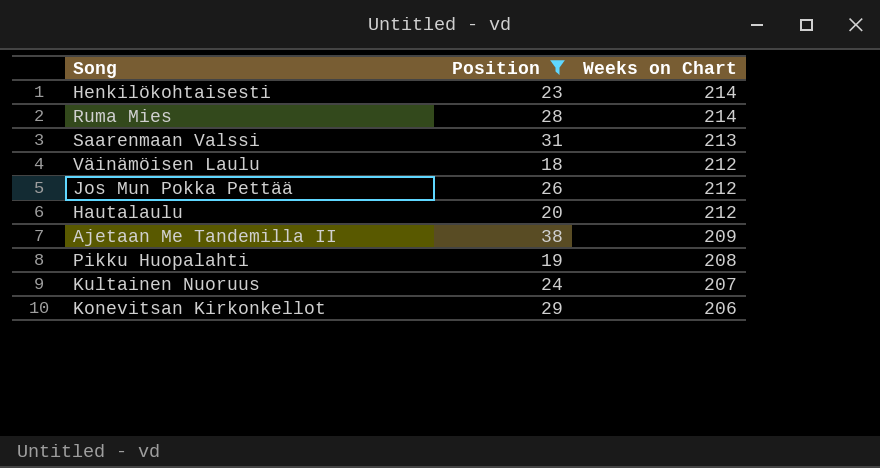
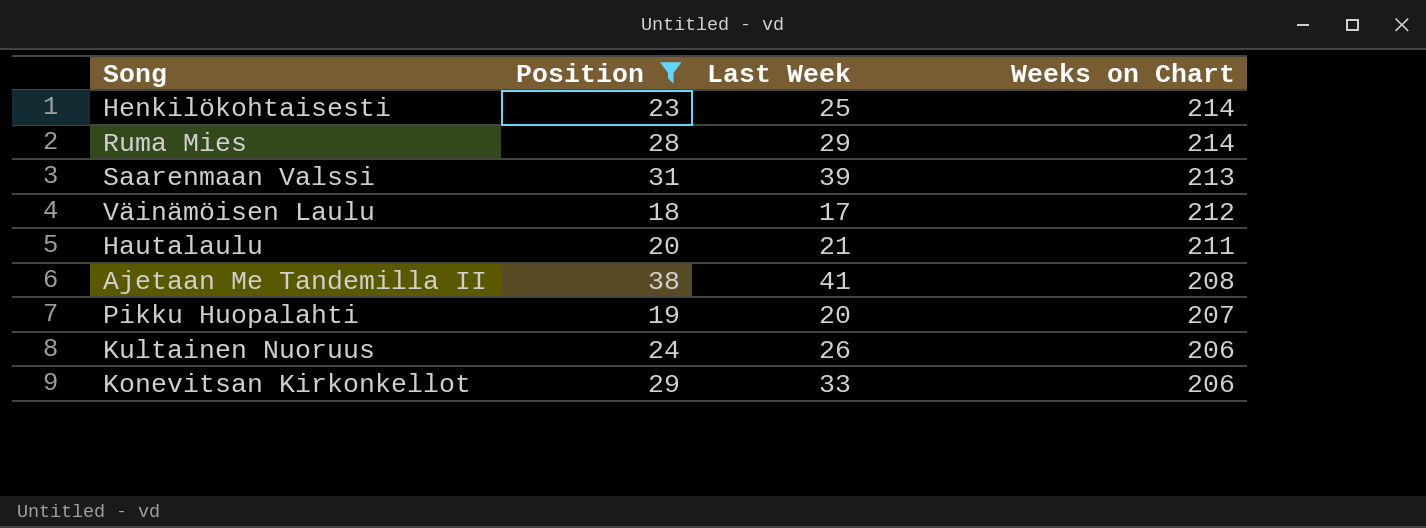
column Last Week | position: none -> 3
row Jos Mun Pokka Pettää: 26 | 212 -> none
Hautalaulu | Weeks on Chart: 212 -> 211
Ajetaan Me Tandemilla II | Weeks on Chart: 209 -> 208
Pikku Huopalahti | Weeks on Chart: 208 -> 207
Kultainen Nuoruus | Weeks on Chart: 207 -> 206

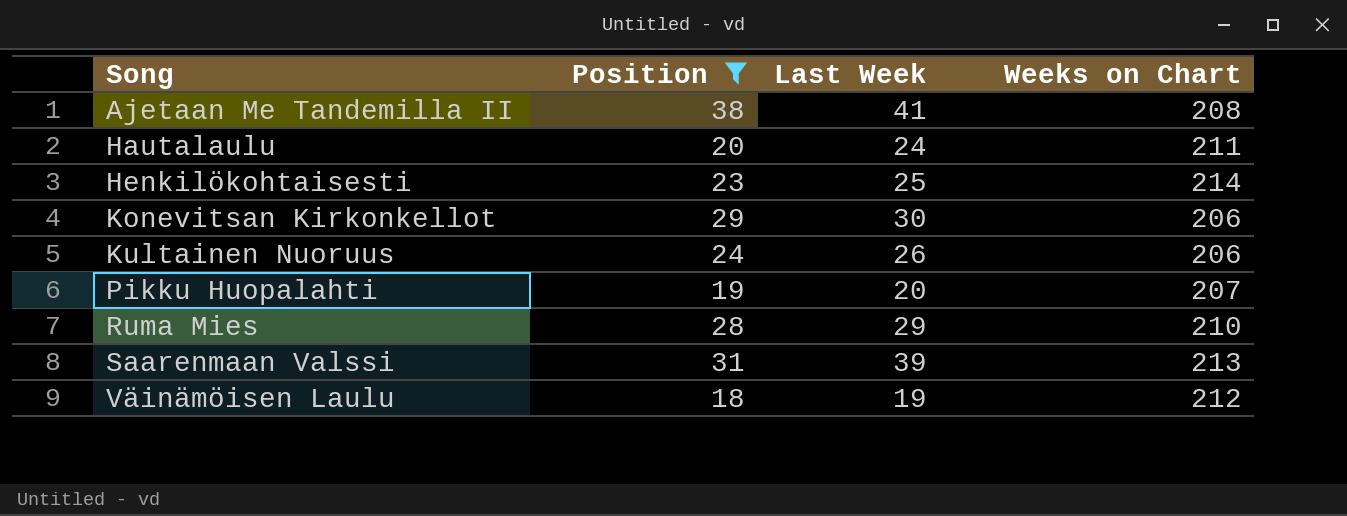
row order: Weeks on Chart descending -> Song ascending
Hautalaulu | Last Week: 21 -> 24
Konevitsan Kirkonkellot | Last Week: 33 -> 30
Ruma Mies | Weeks on Chart: 214 -> 210
Väinämöisen Laulu | Last Week: 17 -> 19

